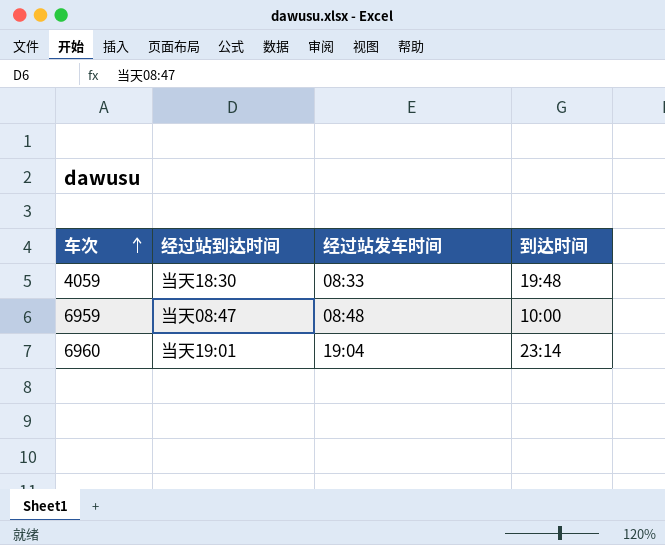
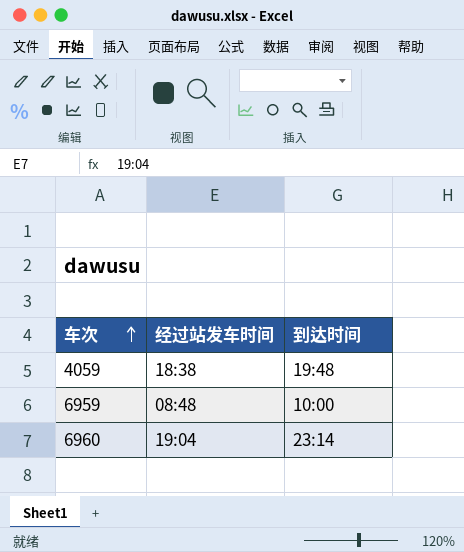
column 经过站到达时间 | position: 2 -> none
4059 | 经过站发车时间: 08:33 -> 18:38

